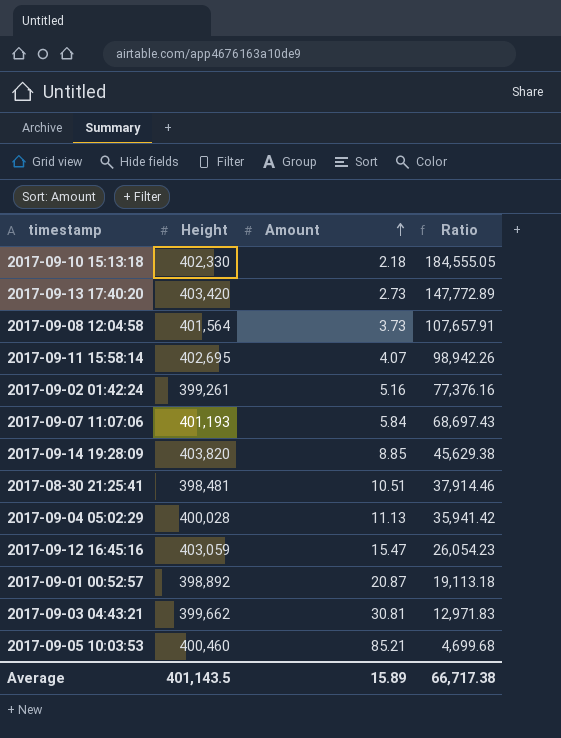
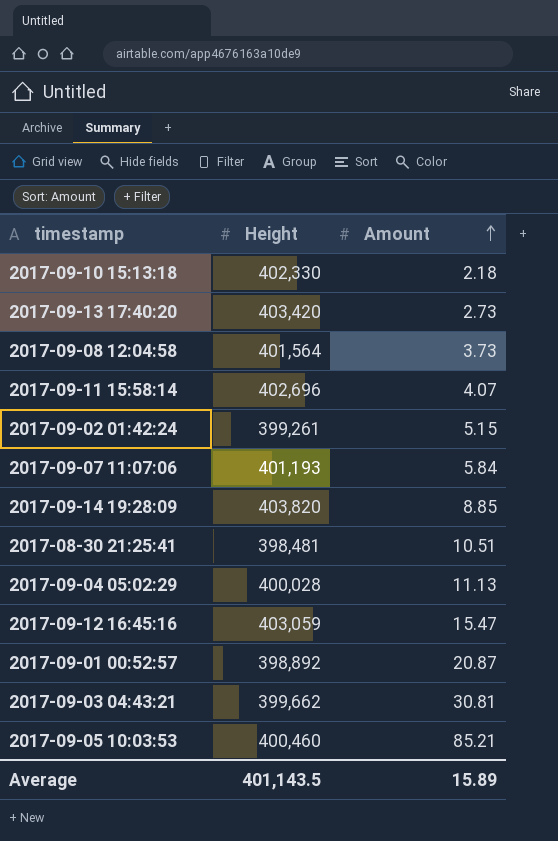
column Ratio | formula: [Height] / [Amount] -> none
2017-09-11 15:58:14 | Height: 402,695 -> 402,696
2017-09-02 01:42:24 | Amount: 5.16 -> 5.15

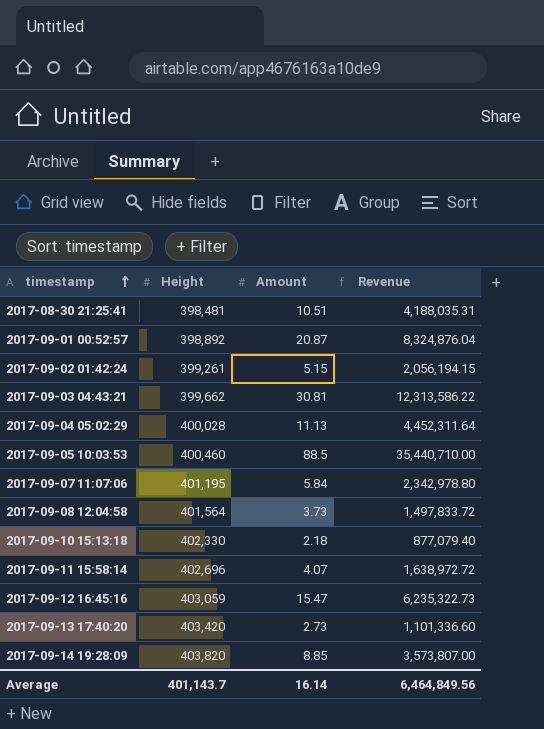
row order: Amount ascending -> timestamp ascending
column Revenue | formula: none -> [Height] * [Amount]
2017-09-05 10:03:53 | Amount: 85.21 -> 88.5
2017-09-07 11:07:06 | Height: 401,193 -> 401,195
Average | Height: 401,143.5 -> 401,143.7
Average | Amount: 15.89 -> 16.14

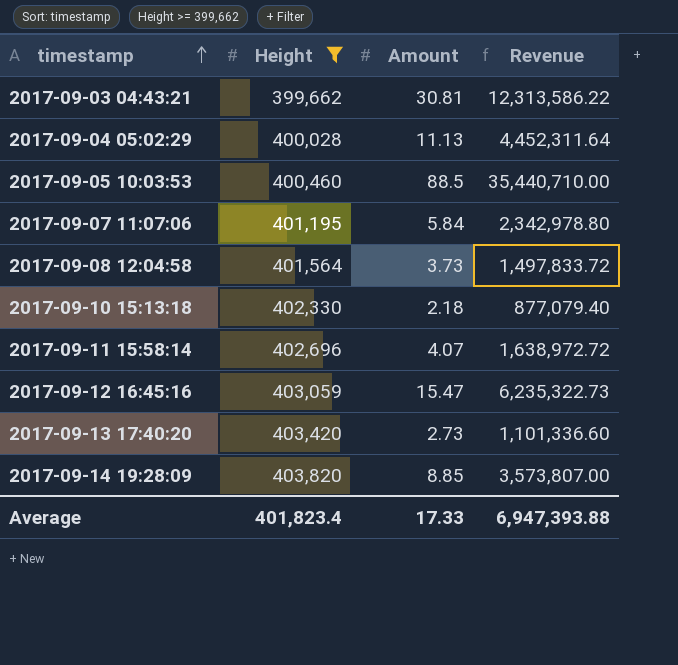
filter: none -> Height >= 399,662
Average | Height: 401,143.7 -> 401,823.4
Average | Amount: 16.14 -> 17.33
Average | Revenue: 6,464,849.56 -> 6,947,393.88

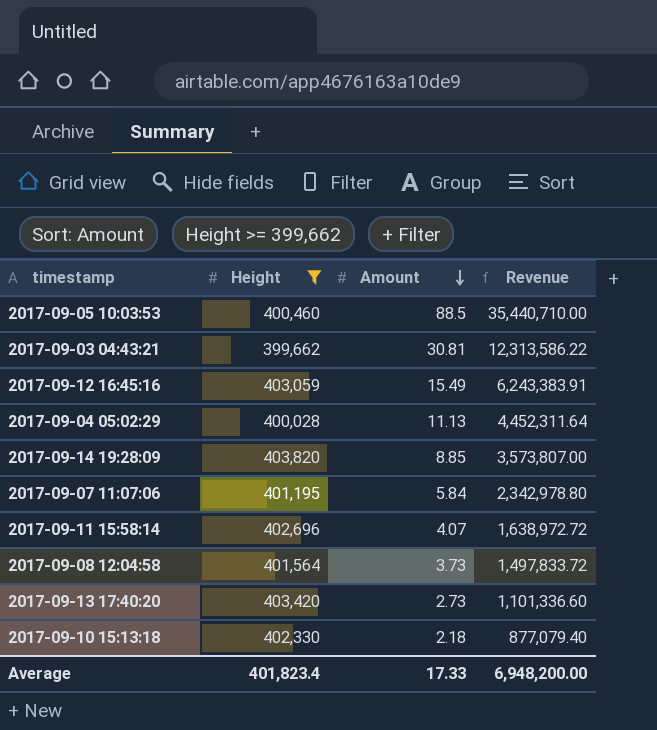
row order: timestamp ascending -> Amount descending
2017-09-12 16:45:16 | Amount: 15.47 -> 15.49
2017-09-12 16:45:16 | Revenue: 6,235,322.73 -> 6,243,383.91
Average | Revenue: 6,947,393.88 -> 6,948,200.00

